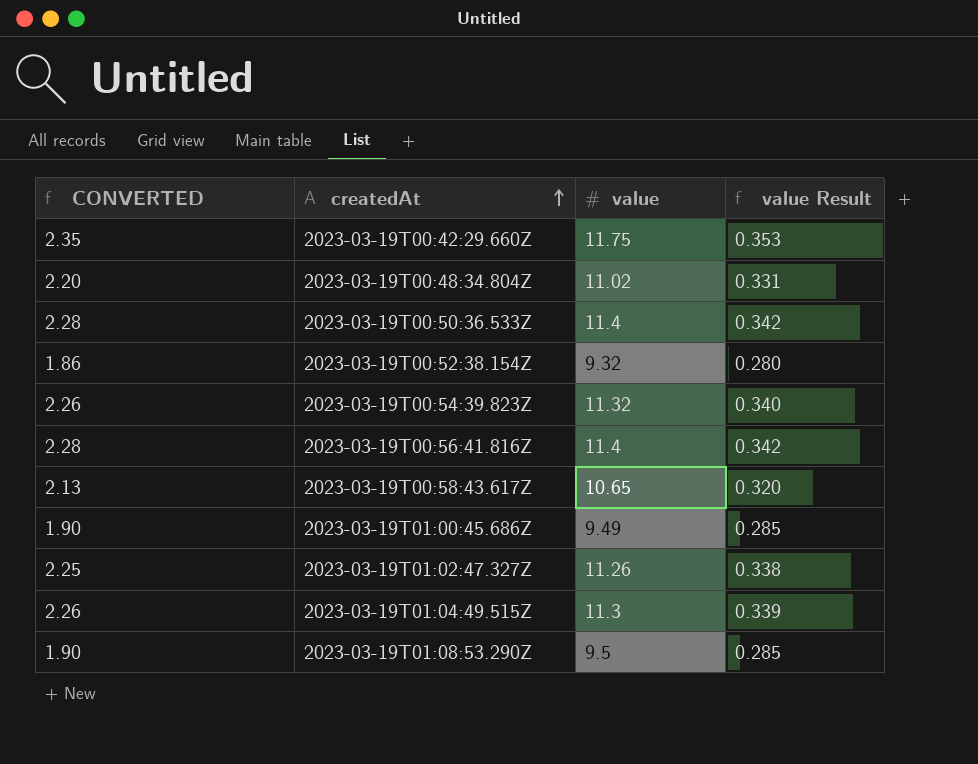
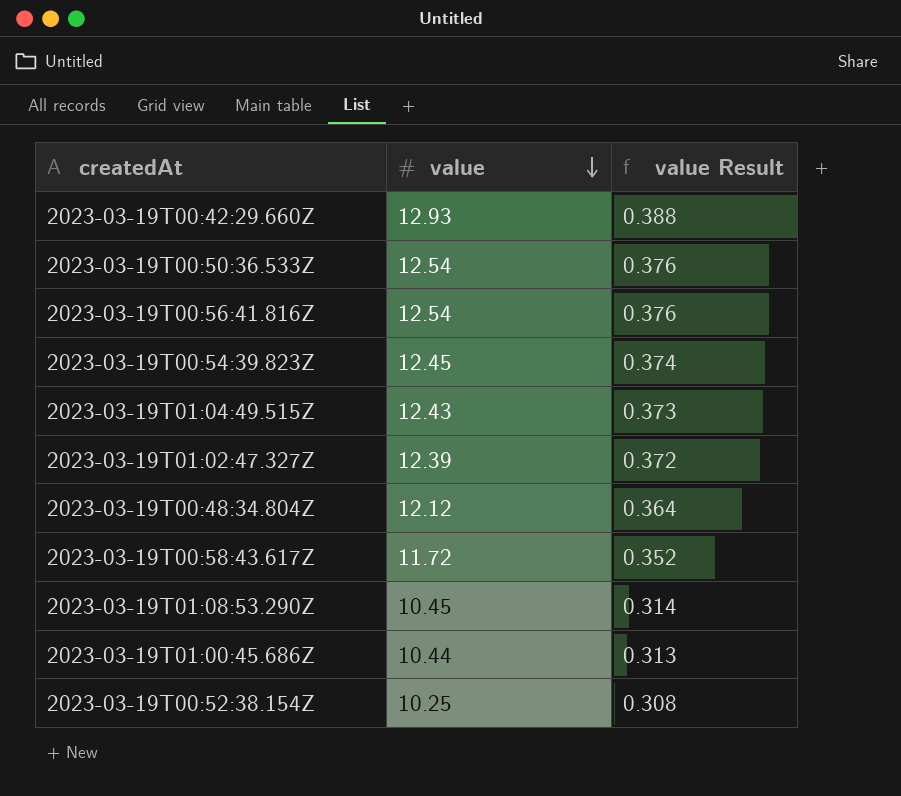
row order: createdAt ascending -> value descending
column CONVERTED | formula: [value] * 0.2 -> none
2023-03-19T00:42:29.660Z | value: 11.75 -> 12.93
2023-03-19T00:42:29.660Z | value Result: 0.353 -> 0.388
2023-03-19T00:50:36.533Z | value: 11.4 -> 12.54
2023-03-19T00:50:36.533Z | value Result: 0.342 -> 0.376
2023-03-19T00:56:41.816Z | value: 11.4 -> 12.54
2023-03-19T00:56:41.816Z | value Result: 0.342 -> 0.376
2023-03-19T00:54:39.823Z | value: 11.32 -> 12.45
2023-03-19T00:54:39.823Z | value Result: 0.340 -> 0.374
2023-03-19T01:04:49.515Z | value: 11.3 -> 12.43
2023-03-19T01:04:49.515Z | value Result: 0.339 -> 0.373
2023-03-19T01:02:47.327Z | value: 11.26 -> 12.39
2023-03-19T01:02:47.327Z | value Result: 0.338 -> 0.372
2023-03-19T00:48:34.804Z | value: 11.02 -> 12.12
2023-03-19T00:48:34.804Z | value Result: 0.331 -> 0.364
2023-03-19T00:58:43.617Z | value: 10.65 -> 11.72
2023-03-19T00:58:43.617Z | value Result: 0.320 -> 0.352
2023-03-19T01:08:53.290Z | value: 9.5 -> 10.45
2023-03-19T01:08:53.290Z | value Result: 0.285 -> 0.314
2023-03-19T01:00:45.686Z | value: 9.49 -> 10.44
2023-03-19T01:00:45.686Z | value Result: 0.285 -> 0.313
2023-03-19T00:52:38.154Z | value: 9.32 -> 10.25
2023-03-19T00:52:38.154Z | value Result: 0.280 -> 0.308

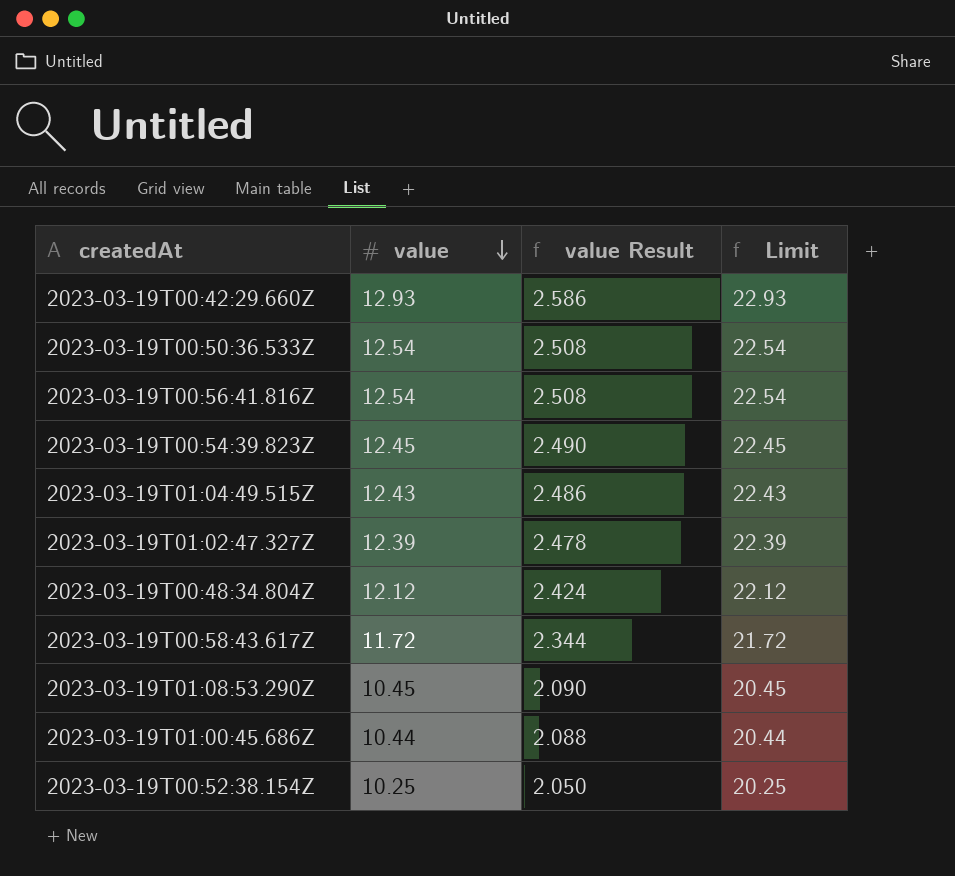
column value Result | formula: [value] * 0.03 -> [value] * 0.2
column Limit | formula: none -> [value] + 10

